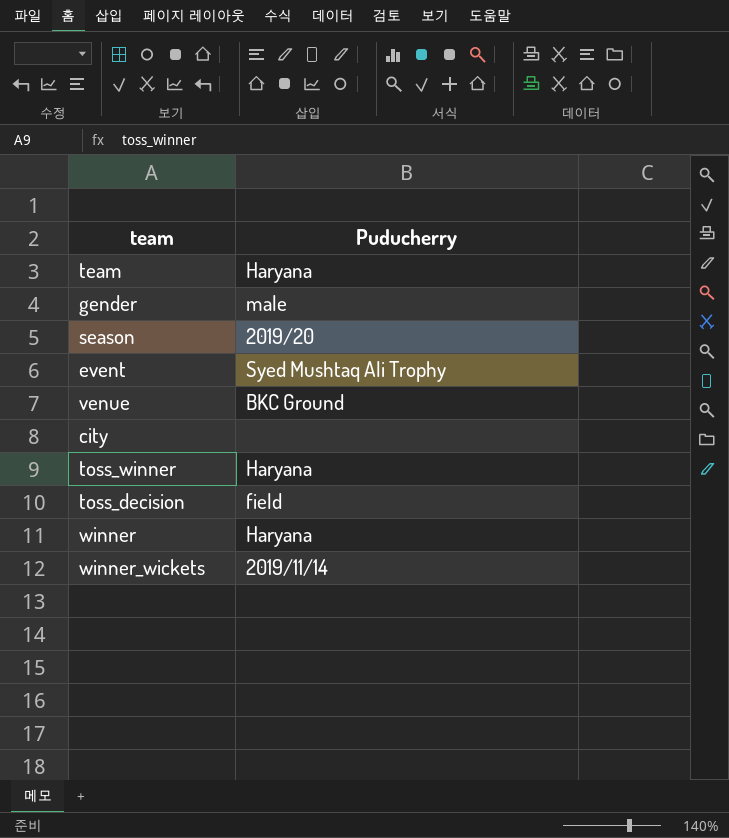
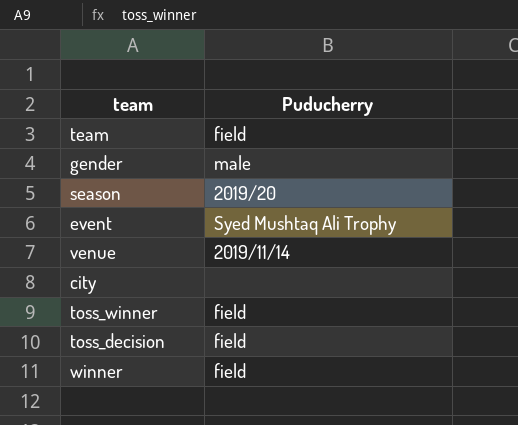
row winner_wickets: 2019/11/14 -> none
team | Puducherry: Haryana -> field
venue | Puducherry: BKC Ground -> 2019/11/14
toss_winner | Puducherry: Haryana -> field
winner | Puducherry: Haryana -> field

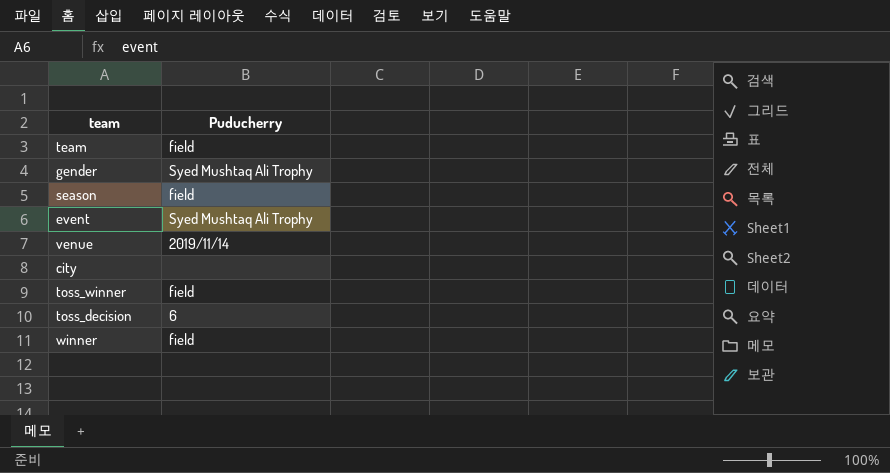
gender | Puducherry: male -> Syed Mushtaq Ali Trophy
season | Puducherry: 2019/20 -> field
toss_decision | Puducherry: field -> 6

